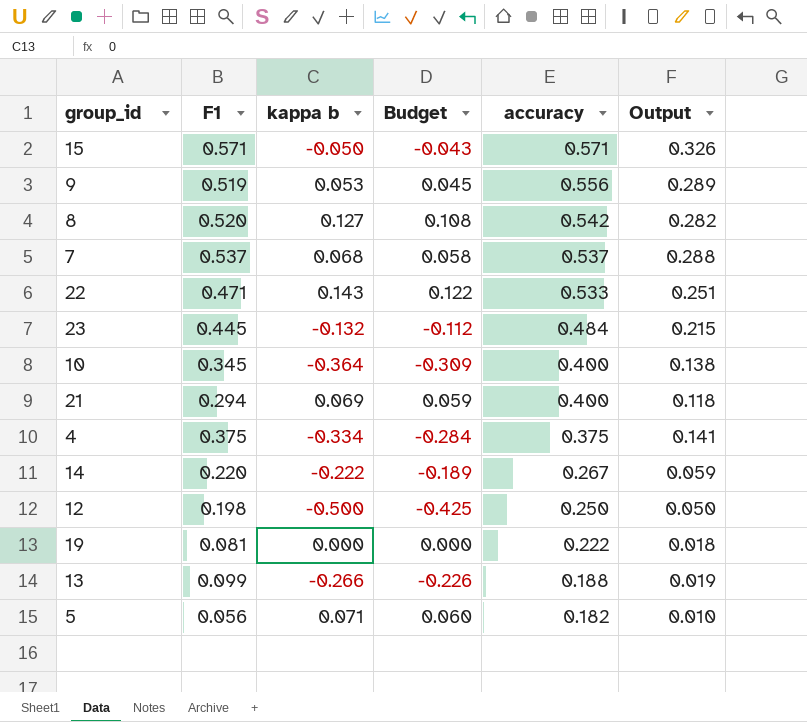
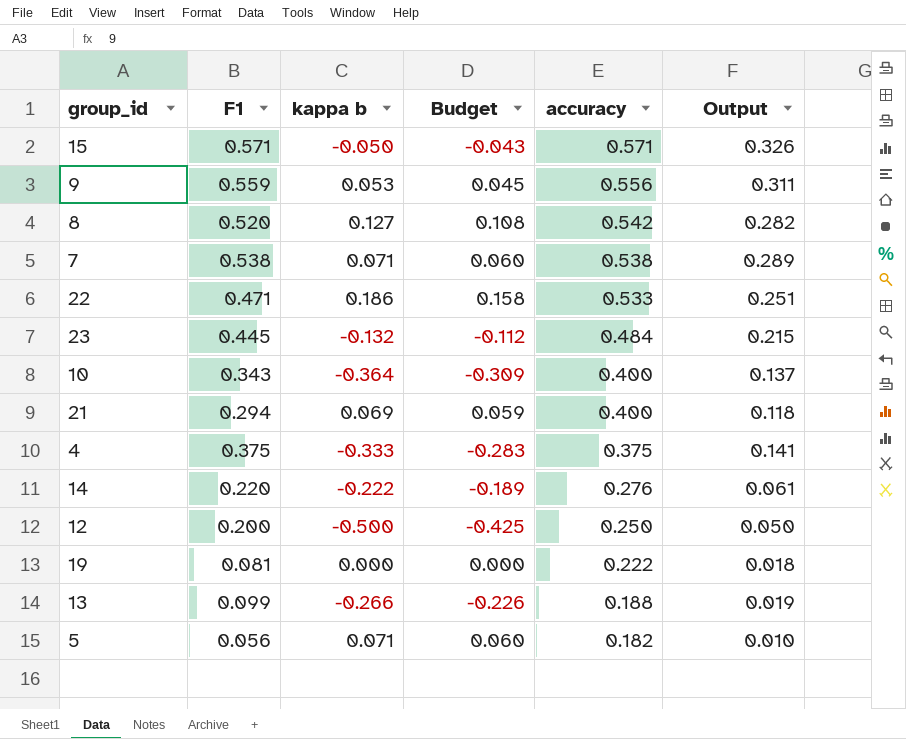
9 | F1: 0.519 -> 0.559
9 | Output: 0.289 -> 0.311
7 | F1: 0.537 -> 0.538
7 | kappa b: 0.068 -> 0.071
7 | Budget: 0.058 -> 0.060
7 | accuracy: 0.537 -> 0.538
7 | Output: 0.288 -> 0.289
22 | kappa b: 0.143 -> 0.186
22 | Budget: 0.122 -> 0.158
10 | F1: 0.345 -> 0.343
10 | Output: 0.138 -> 0.137
4 | kappa b: -0.334 -> -0.333
4 | Budget: -0.284 -> -0.283
14 | accuracy: 0.267 -> 0.276
14 | Output: 0.059 -> 0.061
12 | F1: 0.198 -> 0.200

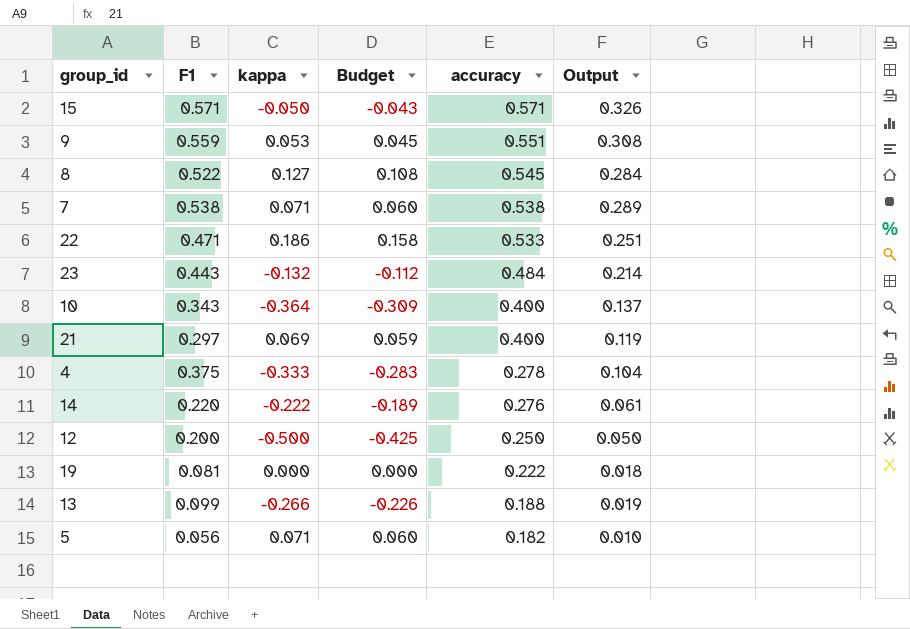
column name: kappa b -> kappa
9 | accuracy: 0.556 -> 0.551
9 | Output: 0.311 -> 0.308
8 | F1: 0.520 -> 0.522
8 | accuracy: 0.542 -> 0.545
8 | Output: 0.282 -> 0.284
23 | F1: 0.445 -> 0.443
23 | Output: 0.215 -> 0.214
21 | F1: 0.294 -> 0.297
21 | Output: 0.118 -> 0.119
4 | accuracy: 0.375 -> 0.278
4 | Output: 0.141 -> 0.104

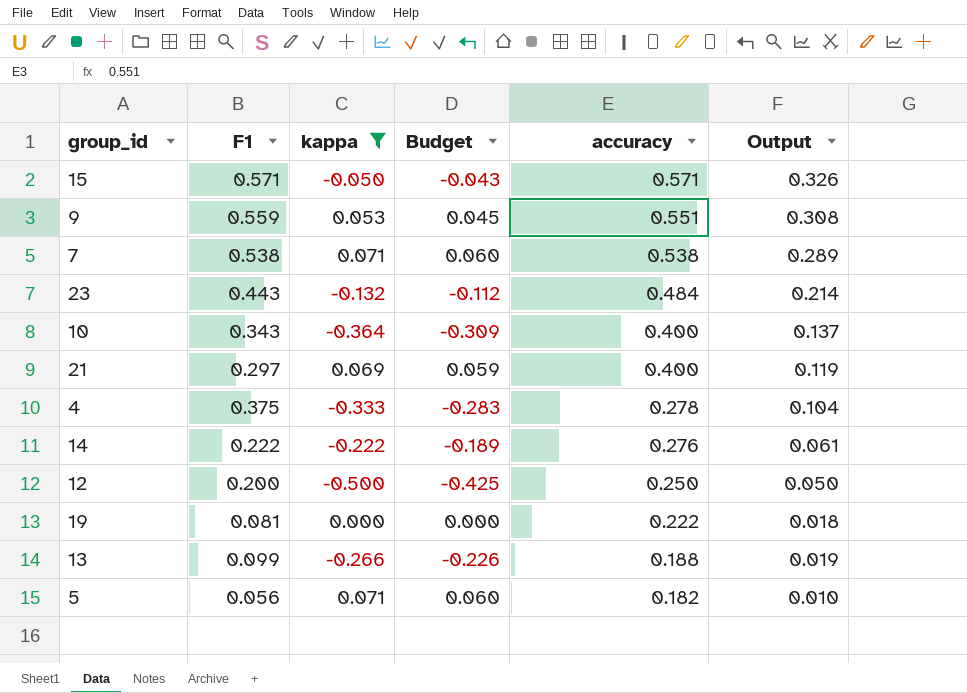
filter: none -> kappa <= 0.071
14 | F1: 0.220 -> 0.222

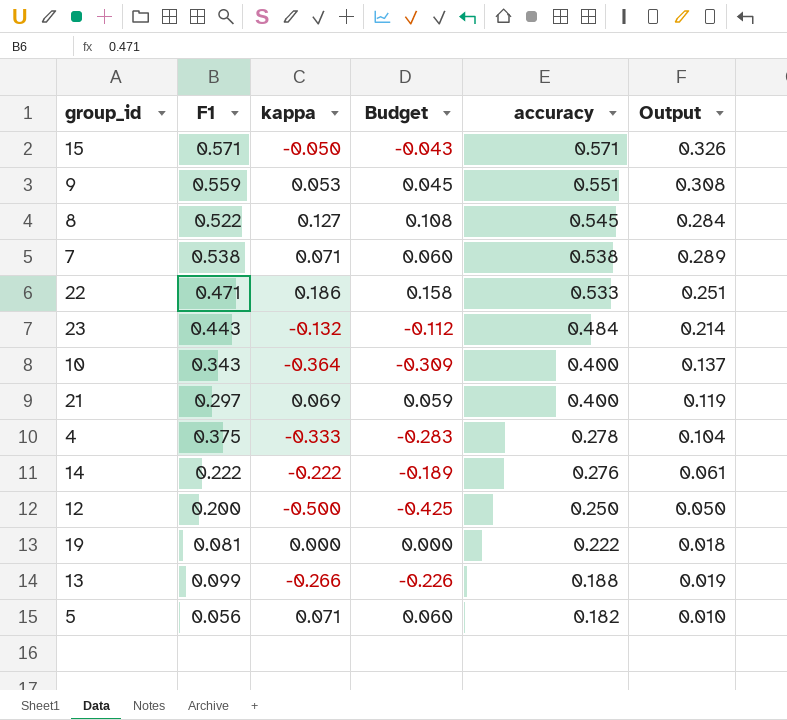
filter: kappa <= 0.071 -> none

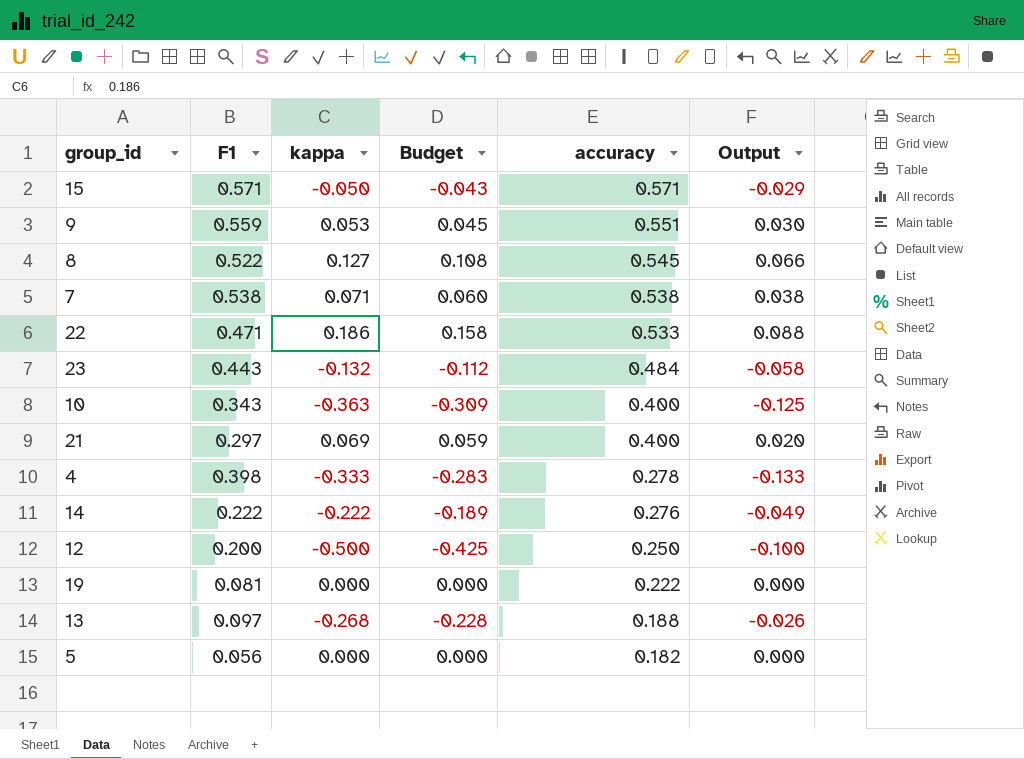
column Output | formula: [F1] * [accuracy] -> [F1] * [kappa]
10 | kappa: -0.364 -> -0.363
4 | F1: 0.375 -> 0.398
13 | F1: 0.099 -> 0.097
13 | kappa: -0.266 -> -0.268
13 | Budget: -0.226 -> -0.228
5 | kappa: 0.071 -> 0.000
5 | Budget: 0.060 -> 0.000

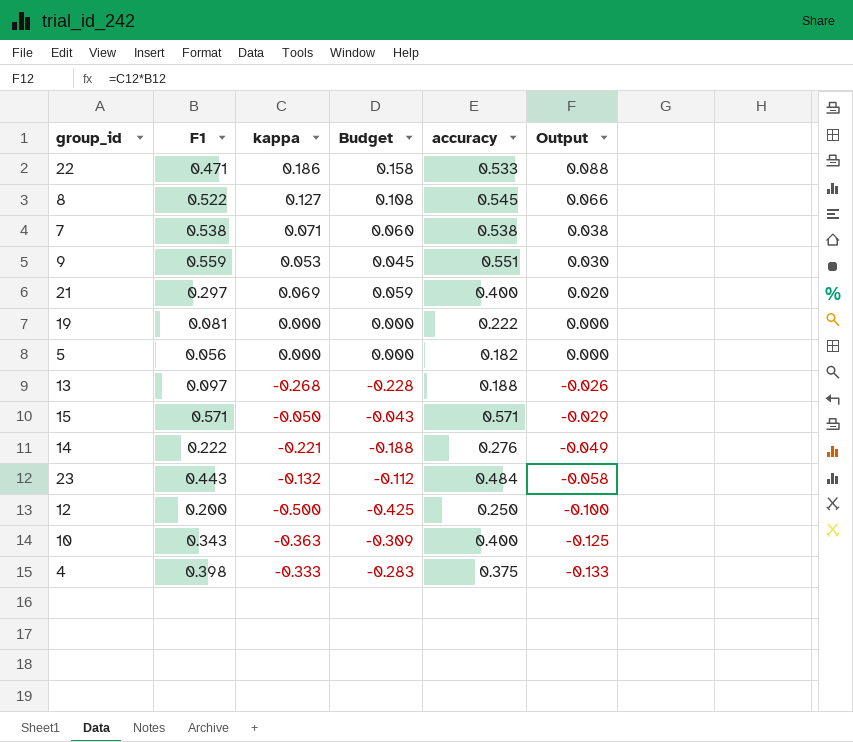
row order: accuracy descending -> Output descending
14 | kappa: -0.222 -> -0.221
14 | Budget: -0.189 -> -0.188
4 | accuracy: 0.278 -> 0.375

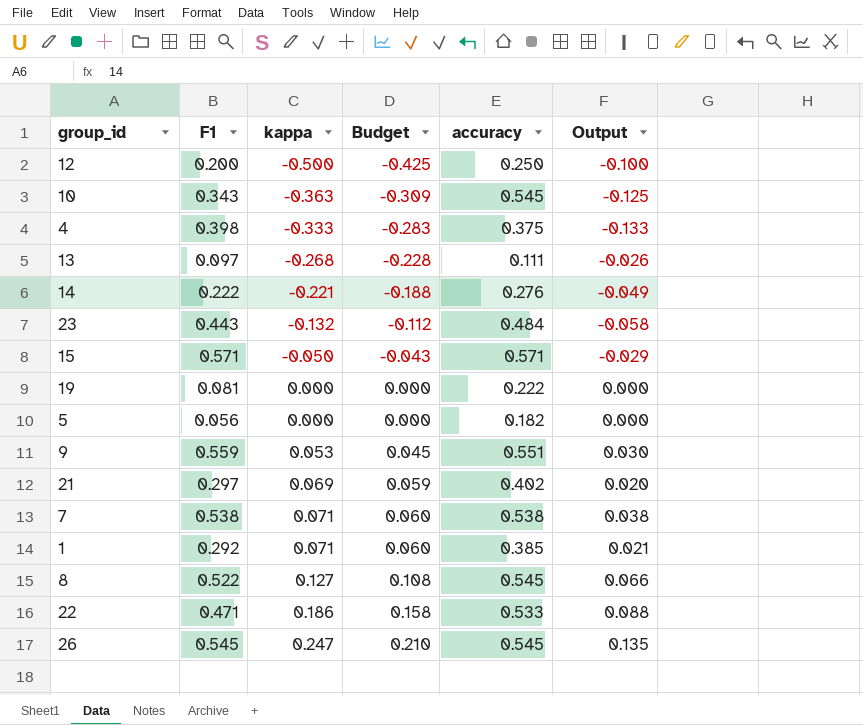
row order: Output descending -> kappa ascending
10 | accuracy: 0.400 -> 0.545
13 | accuracy: 0.188 -> 0.111
21 | accuracy: 0.400 -> 0.402
row 1: none -> 0.292 | 0.071 | 0.060 | 0.385 | 0.021
row 26: none -> 0.545 | 0.247 | 0.210 | 0.545 | 0.135

